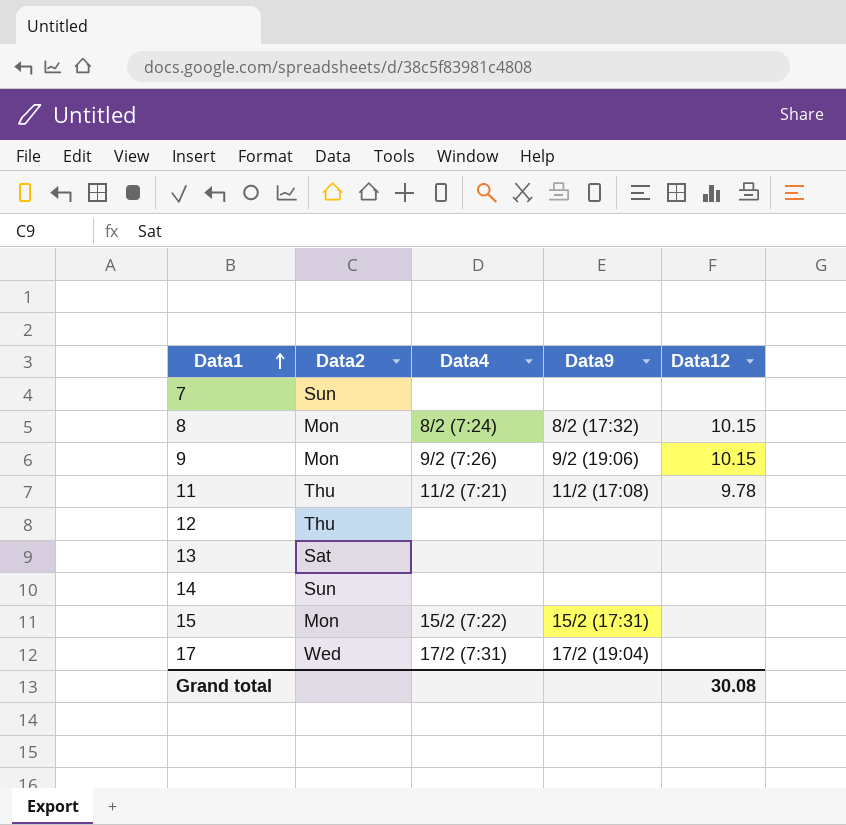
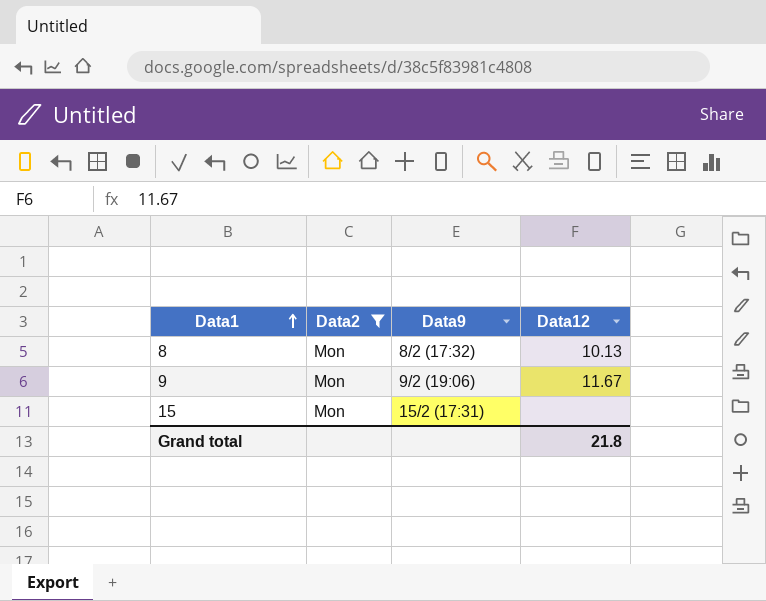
filter: none -> Data2 = Mon
column Data4 | position: 3 -> none
8 | Data12: 10.15 -> 10.13
9 | Data12: 10.15 -> 11.67
Grand total | Data12: 30.08 -> 21.8

